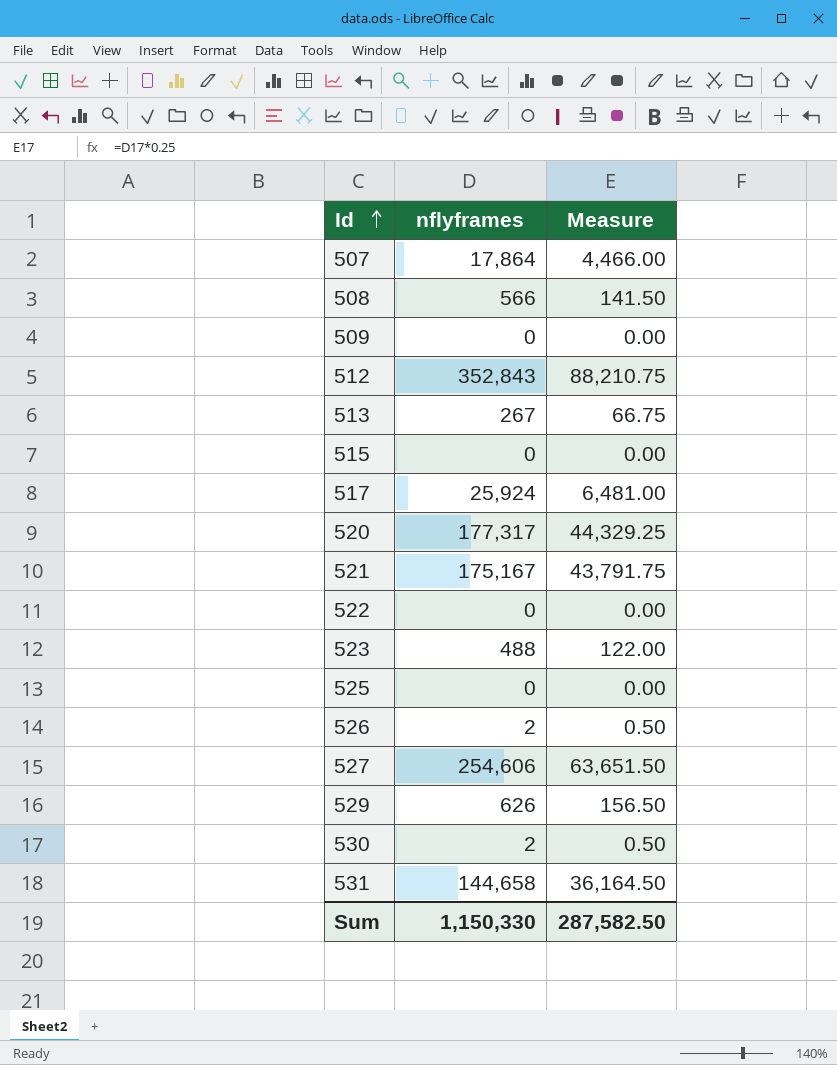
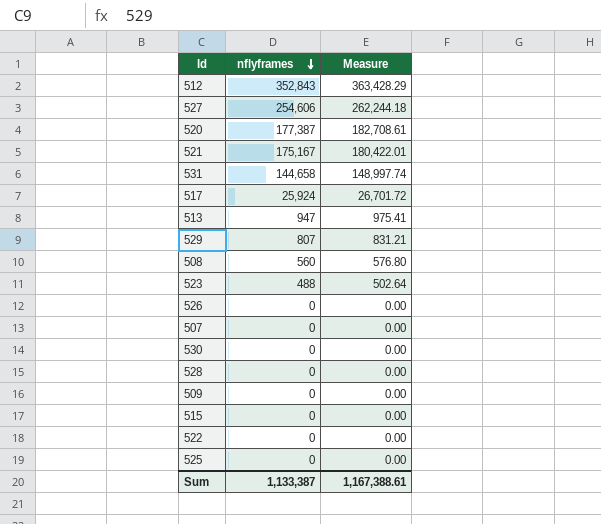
row order: Id ascending -> nflyframes descending
column Measure | formula: [nflyframes] * 0.25 -> [nflyframes] * 1.03
520 | nflyframes: 177,317 -> 177,387
513 | nflyframes: 267 -> 947
529 | nflyframes: 626 -> 807
508 | nflyframes: 566 -> 560
526 | nflyframes: 2 -> 0
507 | nflyframes: 17,864 -> 0
530 | nflyframes: 2 -> 0
row 528: none -> 0 | 0.00
Sum | nflyframes: 1,150,330 -> 1,133,387
Sum | Measure: 287,582.50 -> 1,167,388.61

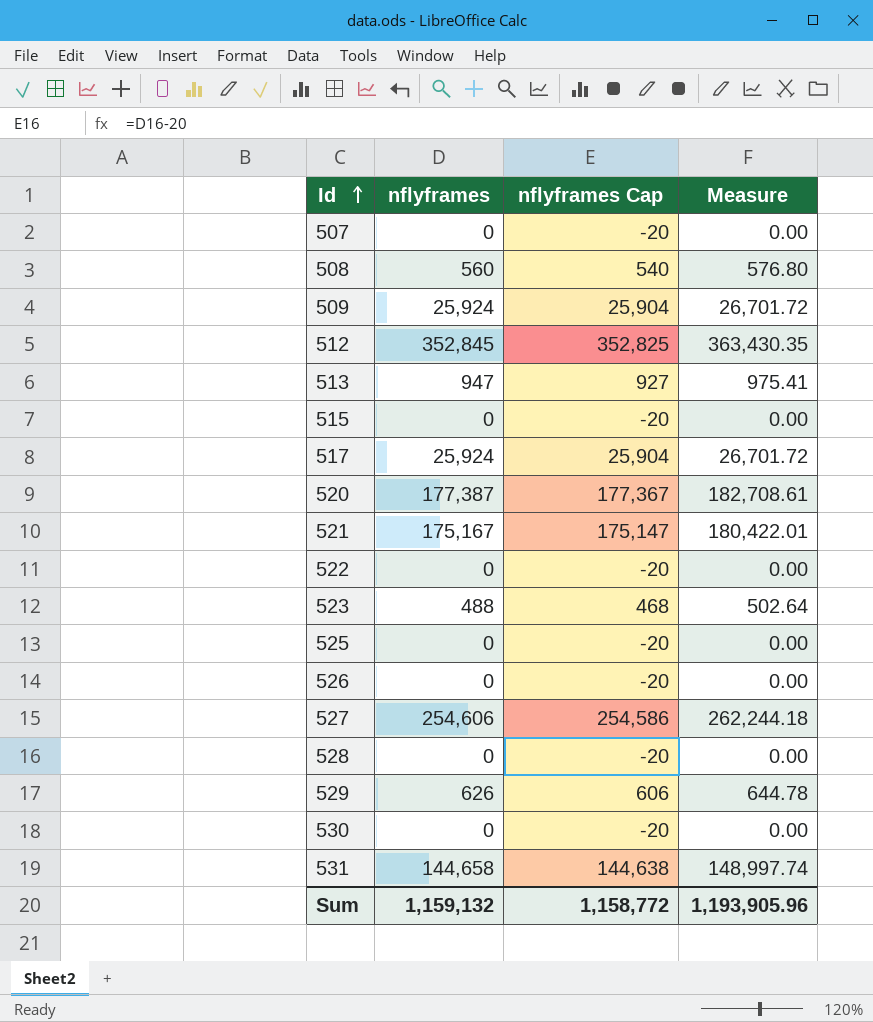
row order: nflyframes descending -> Id ascending
column nflyframes Cap | formula: none -> [nflyframes] - 20
509 | nflyframes: 0 -> 25,924
509 | Measure: 0.00 -> 26,701.72
512 | nflyframes: 352,843 -> 352,845
512 | Measure: 363,428.29 -> 363,430.35
529 | nflyframes: 807 -> 626
529 | Measure: 831.21 -> 644.78
Sum | nflyframes: 1,133,387 -> 1,159,132
Sum | Measure: 1,167,388.61 -> 1,193,905.96

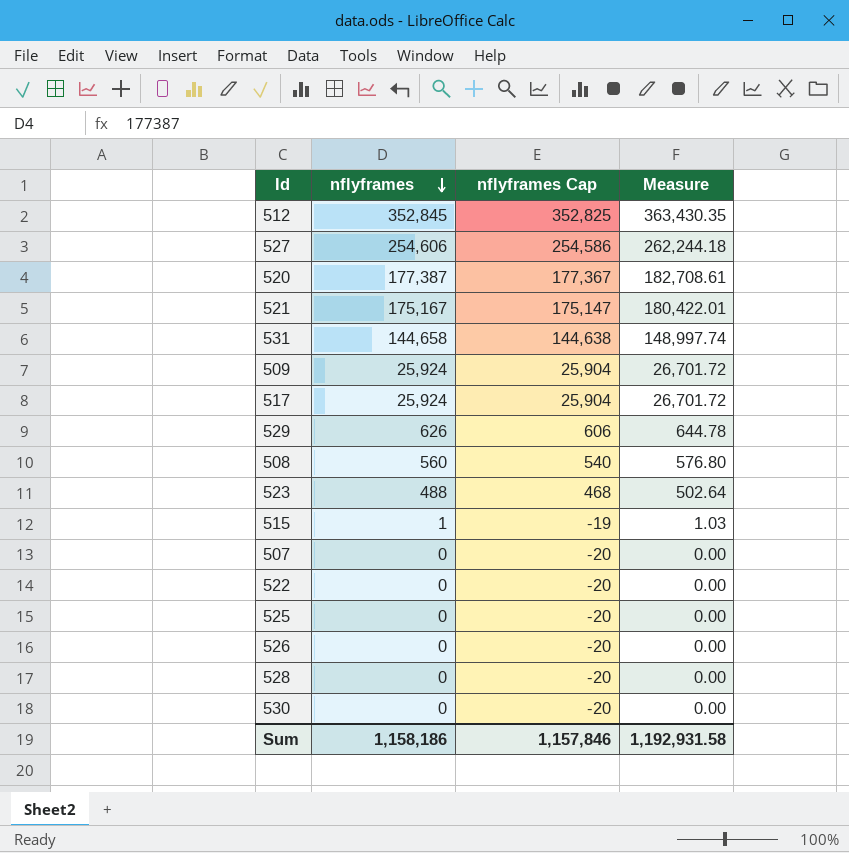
row order: Id ascending -> nflyframes descending
row 513: 947 | 927 | 975.41 -> none
515 | nflyframes: 0 -> 1
515 | nflyframes Cap: -20 -> -19
515 | Measure: 0.00 -> 1.03
Sum | nflyframes: 1,159,132 -> 1,158,186
Sum | nflyframes Cap: 1,158,772 -> 1,157,846
Sum | Measure: 1,193,905.96 -> 1,192,931.58

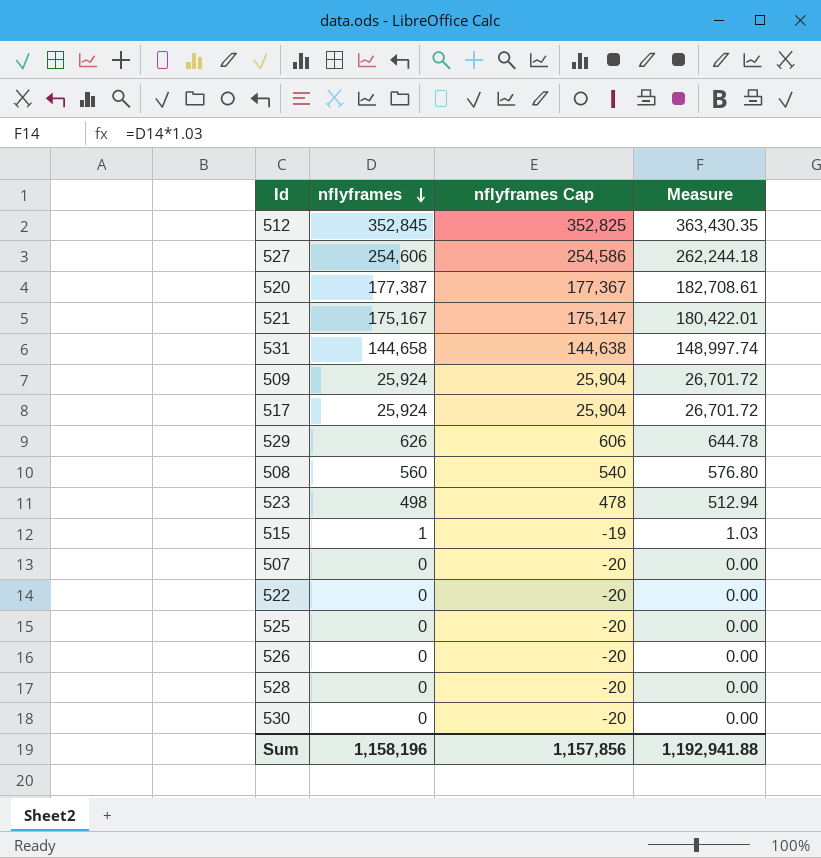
523 | nflyframes: 488 -> 498
523 | nflyframes Cap: 468 -> 478
523 | Measure: 502.64 -> 512.94
Sum | nflyframes: 1,158,186 -> 1,158,196
Sum | nflyframes Cap: 1,157,846 -> 1,157,856
Sum | Measure: 1,192,931.58 -> 1,192,941.88

